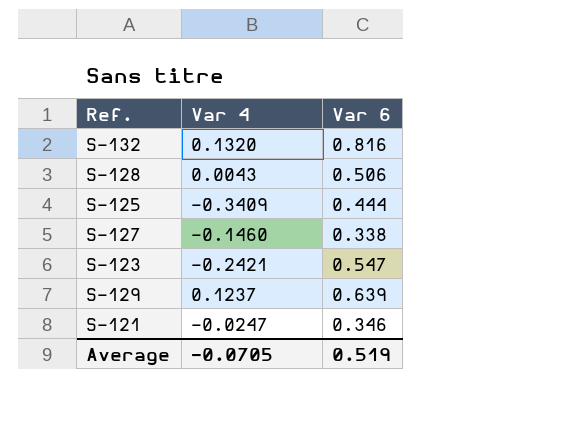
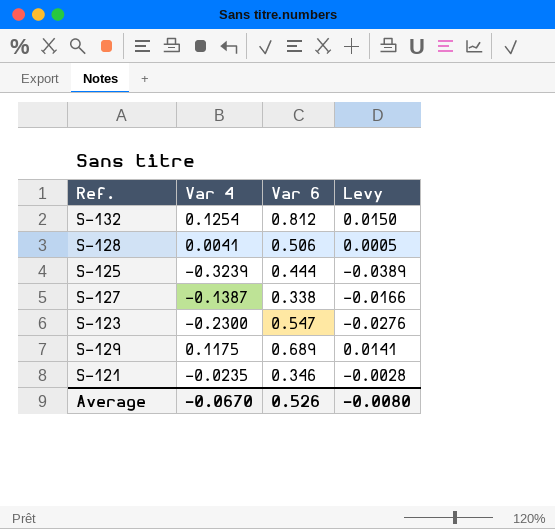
column Levy | formula: none -> [Var 4] * 0.12
S-132 | Var 4: 0.1320 -> 0.1254
S-132 | Var 6: 0.816 -> 0.812
S-128 | Var 4: 0.0043 -> 0.0041
S-125 | Var 4: -0.3409 -> -0.3239
S-127 | Var 4: -0.1460 -> -0.1387
S-123 | Var 4: -0.2421 -> -0.2300
S-129 | Var 4: 0.1237 -> 0.1175
S-129 | Var 6: 0.639 -> 0.689
S-121 | Var 4: -0.0247 -> -0.0235
Average | Var 4: -0.0705 -> -0.0670
Average | Var 6: 0.519 -> 0.526

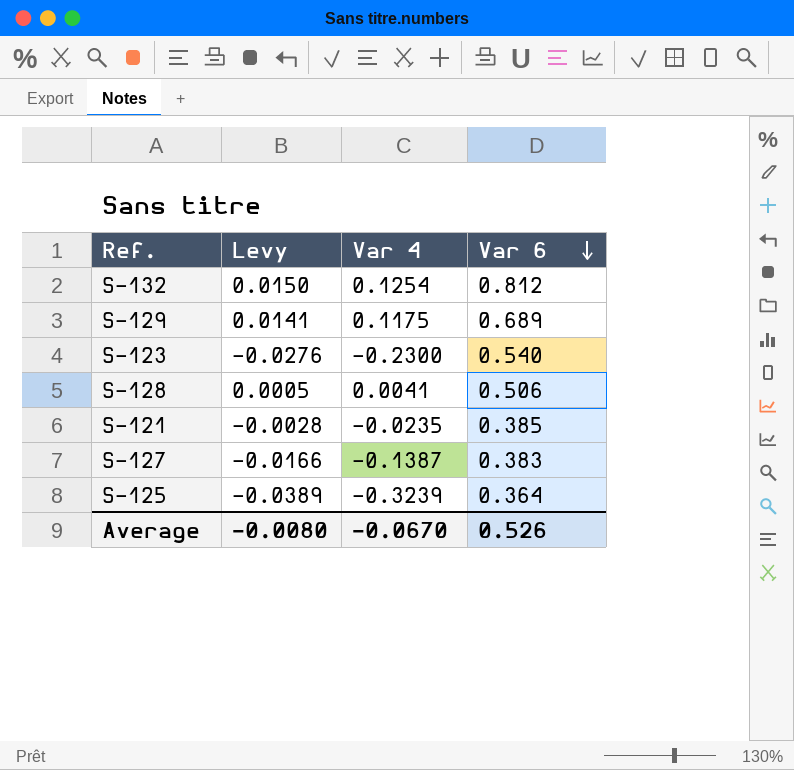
row order: none -> Var 6 descending
column Levy | position: 4 -> 2
S-123 | Var 6: 0.547 -> 0.540
S-121 | Var 6: 0.346 -> 0.385
S-127 | Var 6: 0.338 -> 0.383
S-125 | Var 6: 0.444 -> 0.364

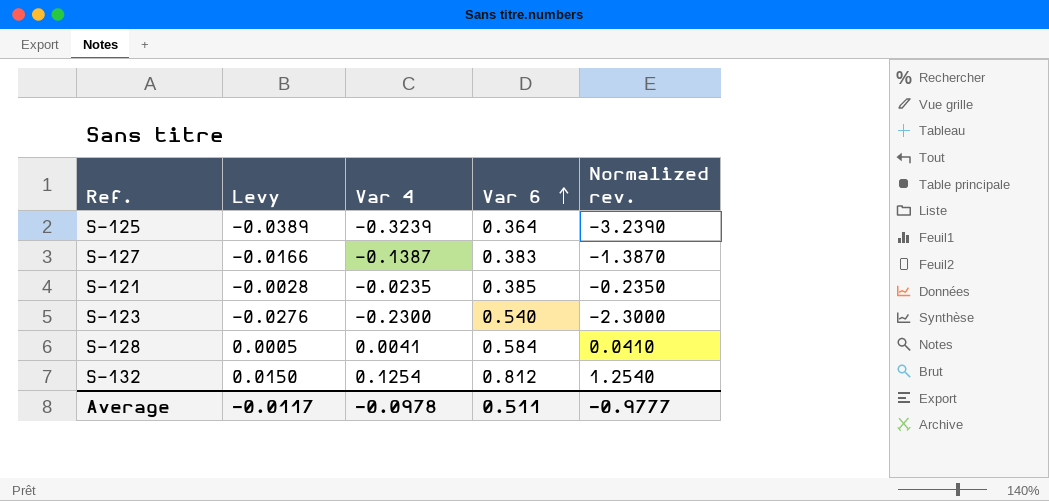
row order: Var 6 descending -> Var 6 ascending
column Normalized rev. | formula: none -> [Var 4] * 10
row S-129: 0.0141 | 0.1175 | 0.689 -> none
S-128 | Var 6: 0.506 -> 0.584
Average | Levy: -0.0080 -> -0.0117
Average | Var 4: -0.0670 -> -0.0978
Average | Var 6: 0.526 -> 0.511

